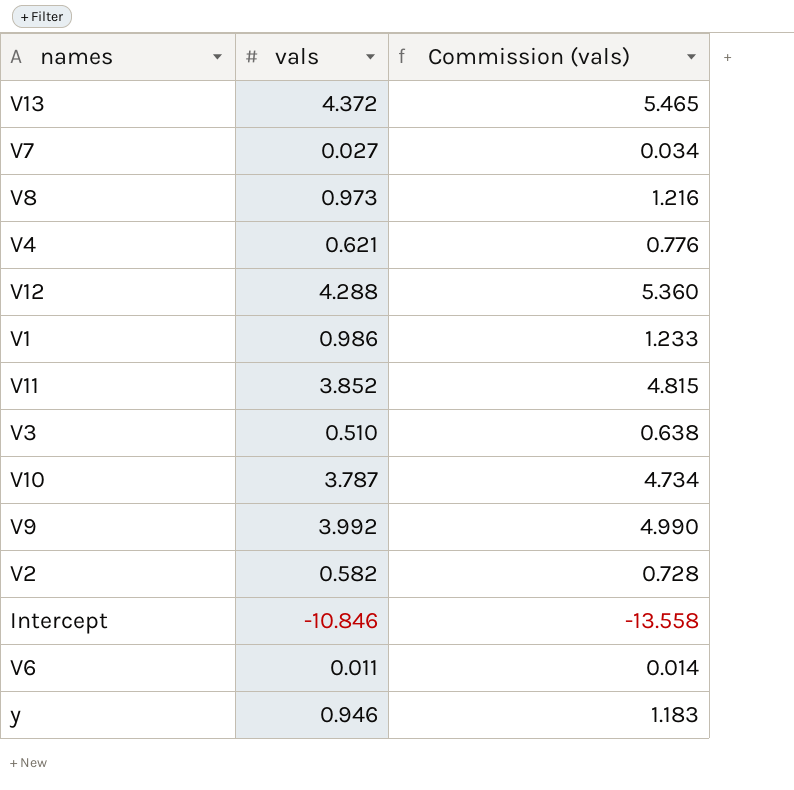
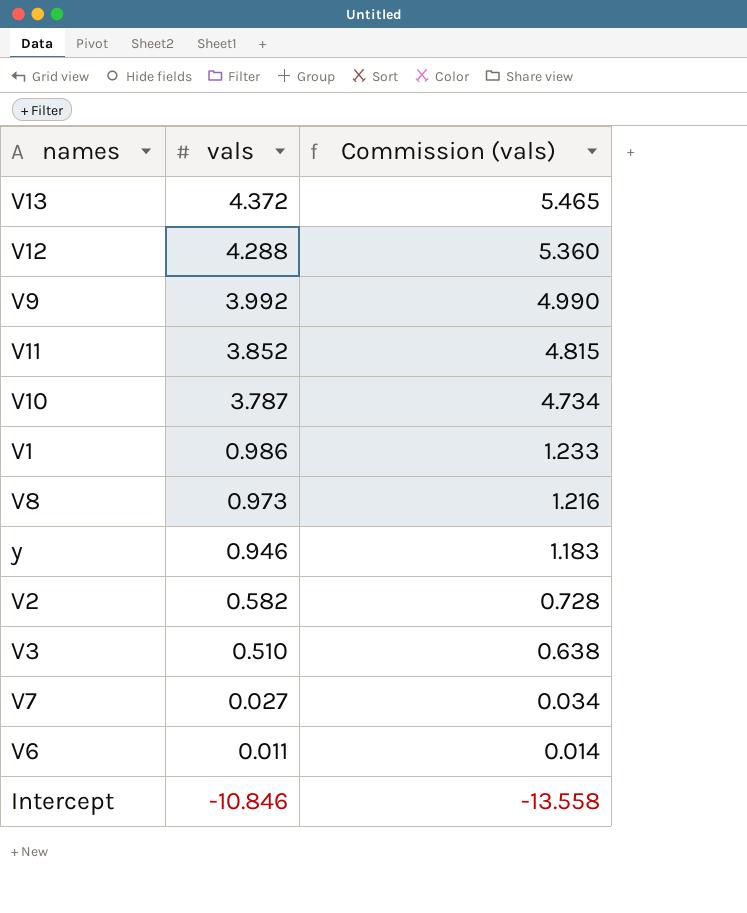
row order: none -> vals descending
row V4: 0.621 | 0.776 -> none

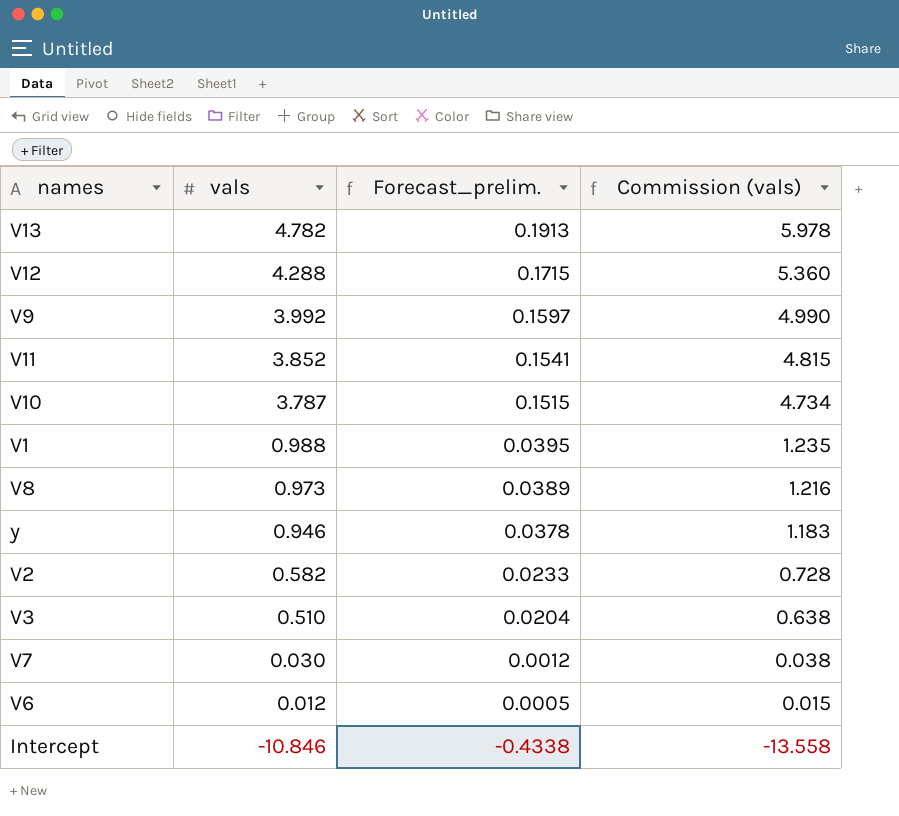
column Forecast_prelim. | formula: none -> [vals] * 0.04
V13 | vals: 4.372 -> 4.782
V13 | Commission (vals): 5.465 -> 5.978
V1 | vals: 0.986 -> 0.988
V1 | Commission (vals): 1.233 -> 1.235
V7 | vals: 0.027 -> 0.030
V7 | Commission (vals): 0.034 -> 0.038
V6 | vals: 0.011 -> 0.012
V6 | Commission (vals): 0.014 -> 0.015

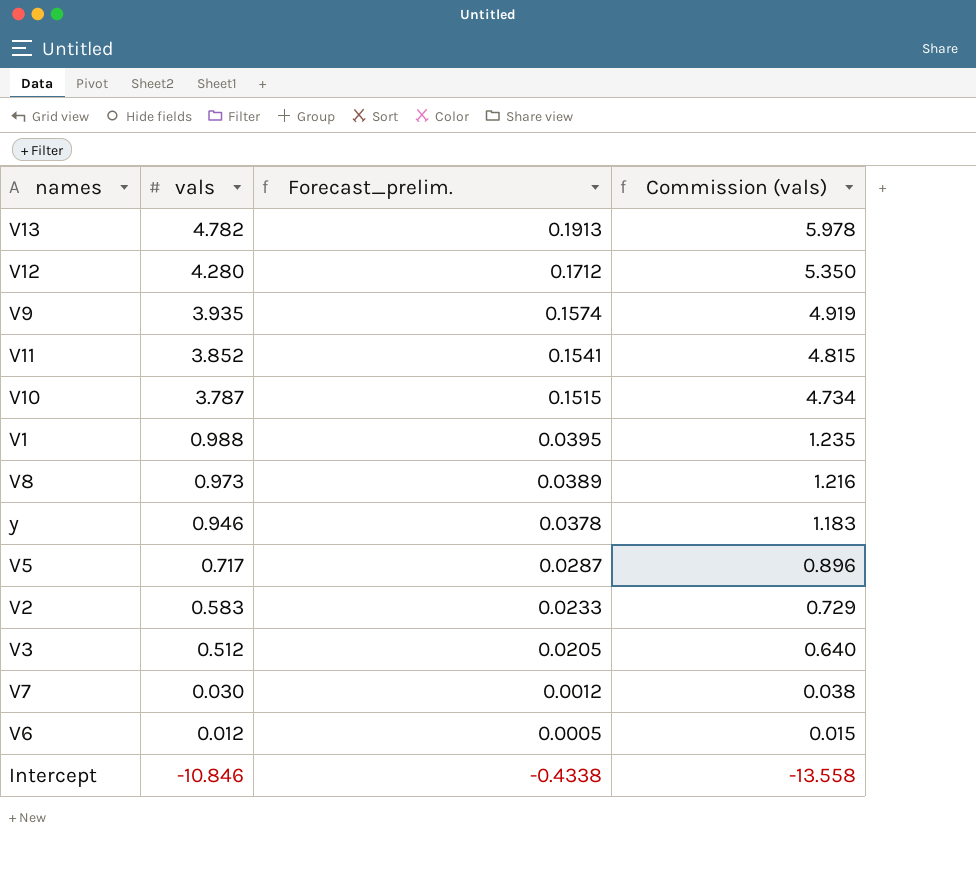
V12 | vals: 4.288 -> 4.280
V12 | Forecast_prelim.: 0.1715 -> 0.1712
V12 | Commission (vals): 5.360 -> 5.350
V9 | vals: 3.992 -> 3.935
V9 | Forecast_prelim.: 0.1597 -> 0.1574
V9 | Commission (vals): 4.990 -> 4.919
row V5: none -> 0.717 | 0.0287 | 0.896
V2 | vals: 0.582 -> 0.583
V2 | Commission (vals): 0.728 -> 0.729
V3 | vals: 0.510 -> 0.512
V3 | Forecast_prelim.: 0.0204 -> 0.0205
V3 | Commission (vals): 0.638 -> 0.640

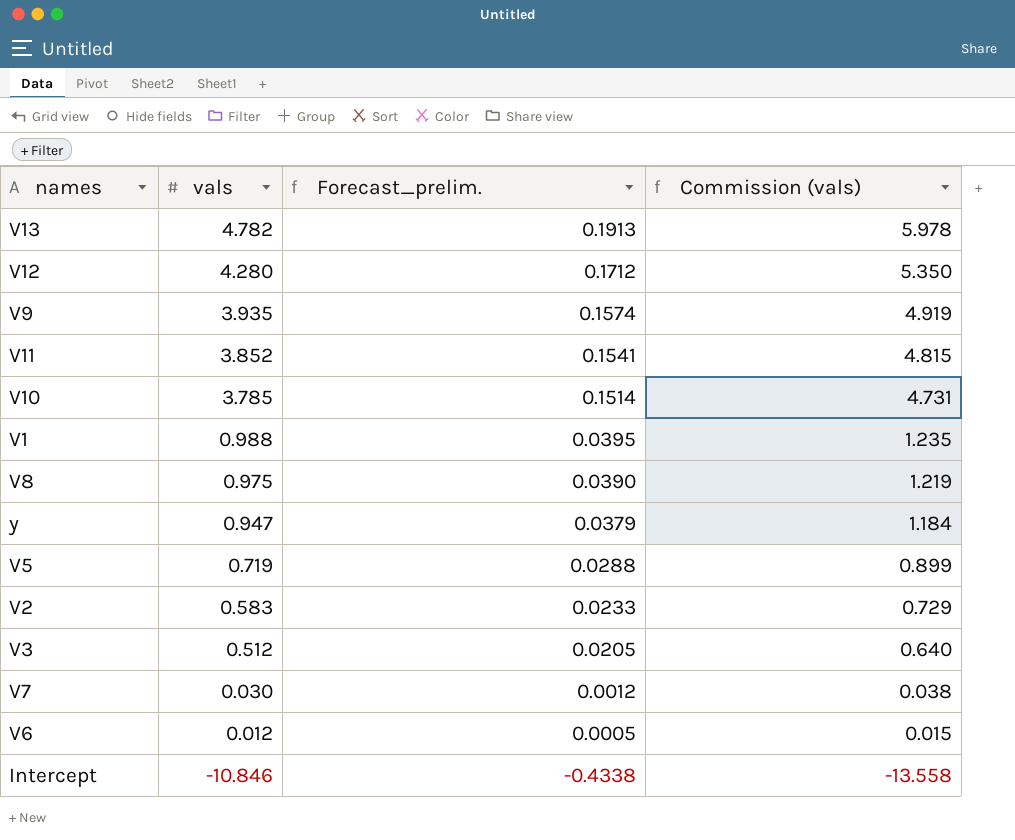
V10 | vals: 3.787 -> 3.785
V10 | Forecast_prelim.: 0.1515 -> 0.1514
V10 | Commission (vals): 4.734 -> 4.731
V8 | vals: 0.973 -> 0.975
V8 | Forecast_prelim.: 0.0389 -> 0.0390
V8 | Commission (vals): 1.216 -> 1.219
y | vals: 0.946 -> 0.947
y | Forecast_prelim.: 0.0378 -> 0.0379
y | Commission (vals): 1.183 -> 1.184
V5 | vals: 0.717 -> 0.719
V5 | Forecast_prelim.: 0.0287 -> 0.0288
V5 | Commission (vals): 0.896 -> 0.899

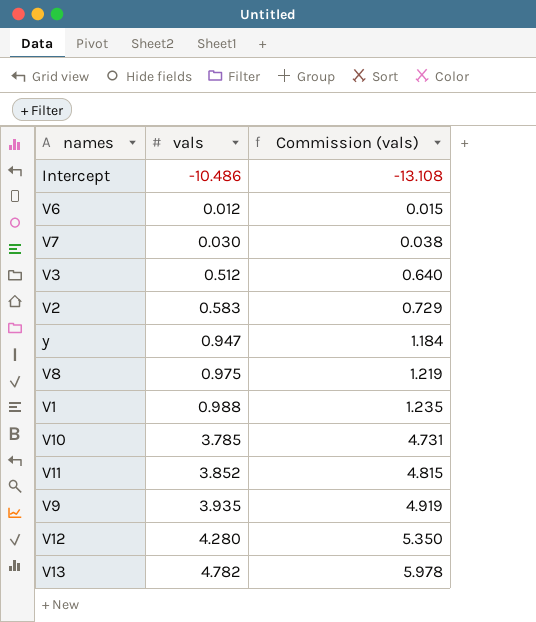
row order: vals descending -> vals ascending
column Forecast_prelim. | formula: [vals] * 0.04 -> none
row V5: 0.719 | 0.0288 | 0.899 -> none
Intercept | vals: -10.846 -> -10.486
Intercept | Commission (vals): -13.558 -> -13.108

